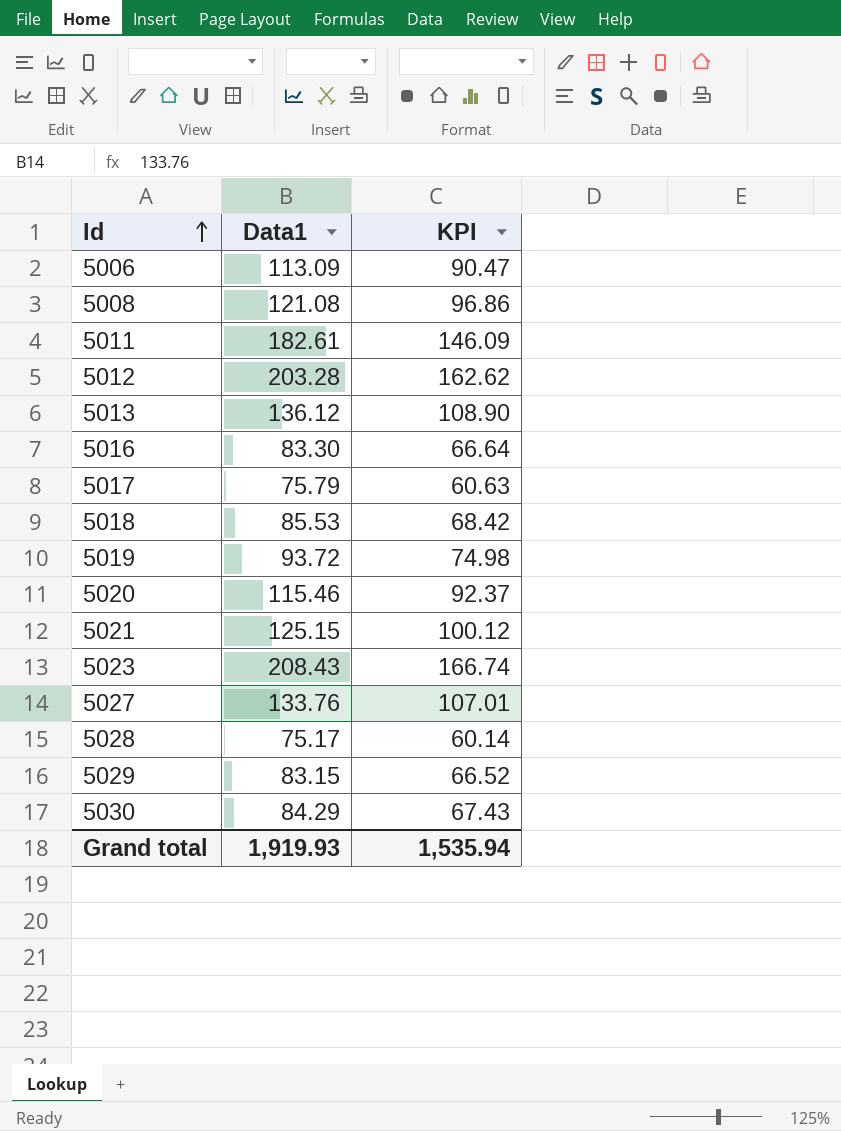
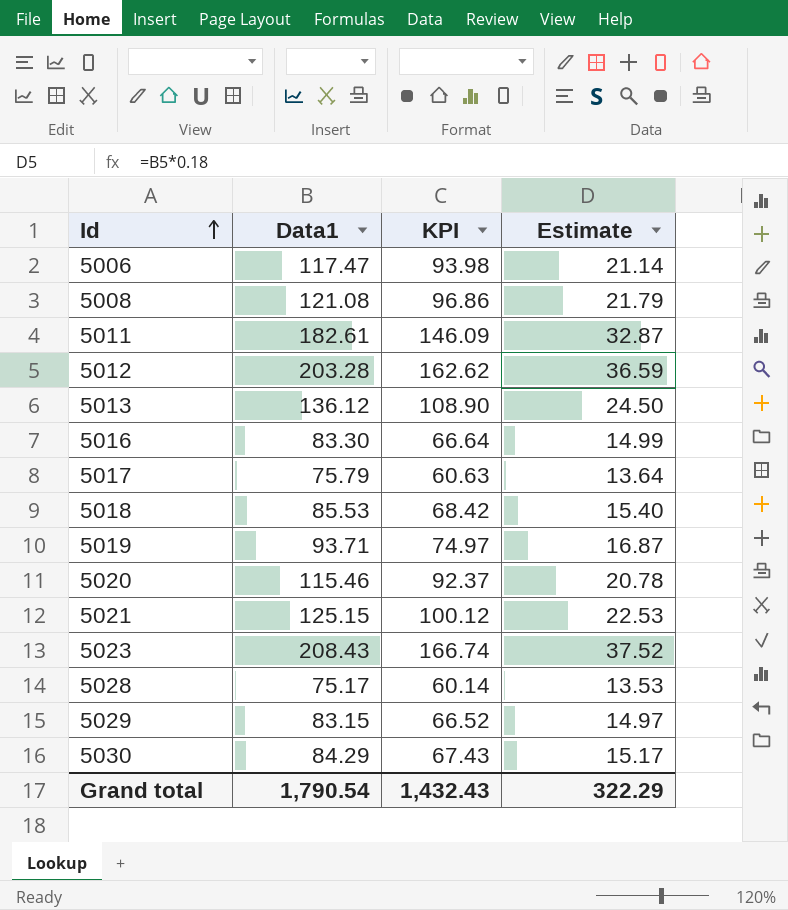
column Estimate | formula: none -> [Data1] * 0.18
row 5027: 133.76 | 107.01 -> none
5006 | Data1: 113.09 -> 117.47
5006 | KPI: 90.47 -> 93.98
5019 | Data1: 93.72 -> 93.71
5019 | KPI: 74.98 -> 74.97
Grand total | Data1: 1,919.93 -> 1,790.54
Grand total | KPI: 1,535.94 -> 1,432.43

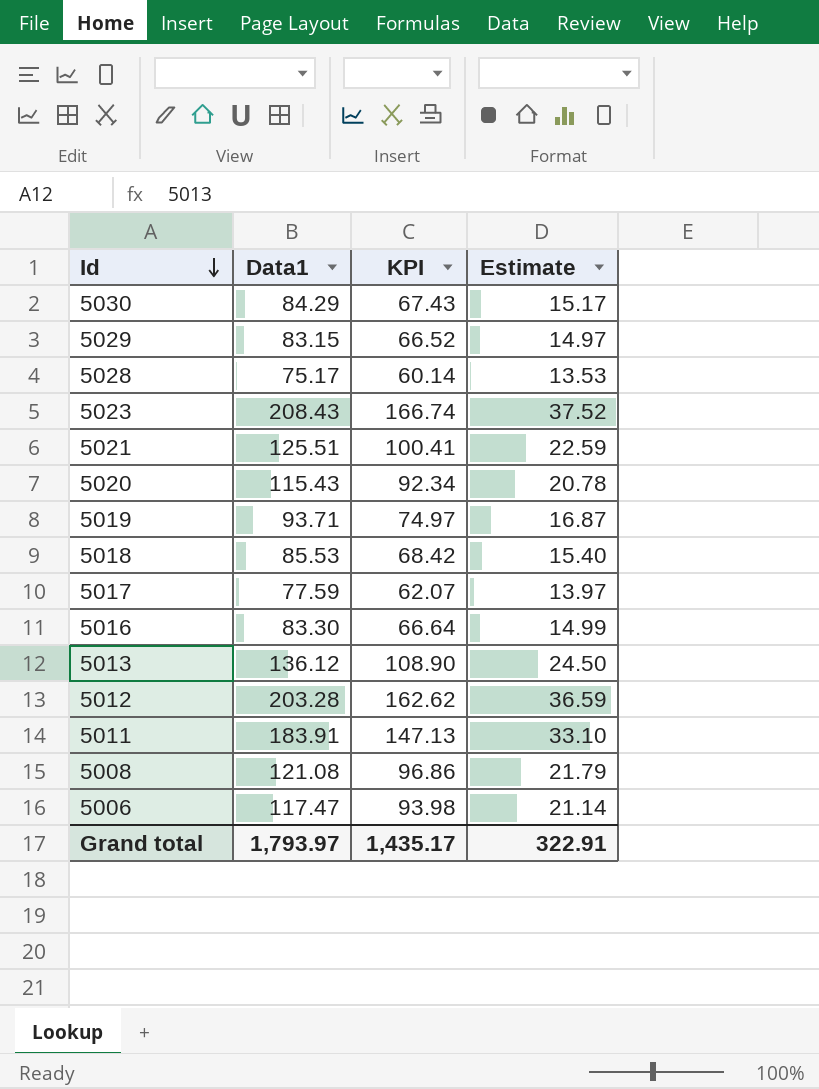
row order: Id ascending -> Id descending
5021 | Data1: 125.15 -> 125.51
5021 | KPI: 100.12 -> 100.41
5021 | Estimate: 22.53 -> 22.59
5020 | Data1: 115.46 -> 115.43
5020 | KPI: 92.37 -> 92.34
5017 | Data1: 75.79 -> 77.59
5017 | KPI: 60.63 -> 62.07
5017 | Estimate: 13.64 -> 13.97
5011 | Data1: 182.61 -> 183.91
5011 | KPI: 146.09 -> 147.13
5011 | Estimate: 32.87 -> 33.10
Grand total | Data1: 1,790.54 -> 1,793.97
Grand total | KPI: 1,432.43 -> 1,435.17
Grand total | Estimate: 322.29 -> 322.91

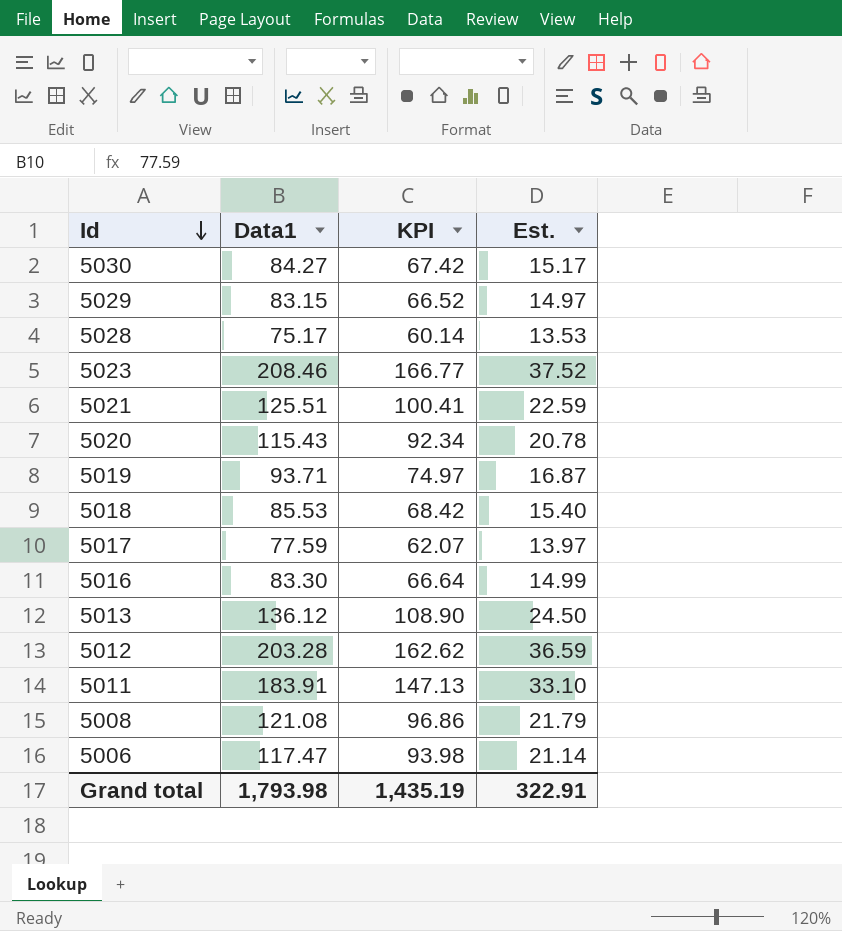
column name: Estimate -> Est.
5030 | Data1: 84.29 -> 84.27
5030 | KPI: 67.43 -> 67.42
5023 | Data1: 208.43 -> 208.46
5023 | KPI: 166.74 -> 166.77
Grand total | Data1: 1,793.97 -> 1,793.98
Grand total | KPI: 1,435.17 -> 1,435.19

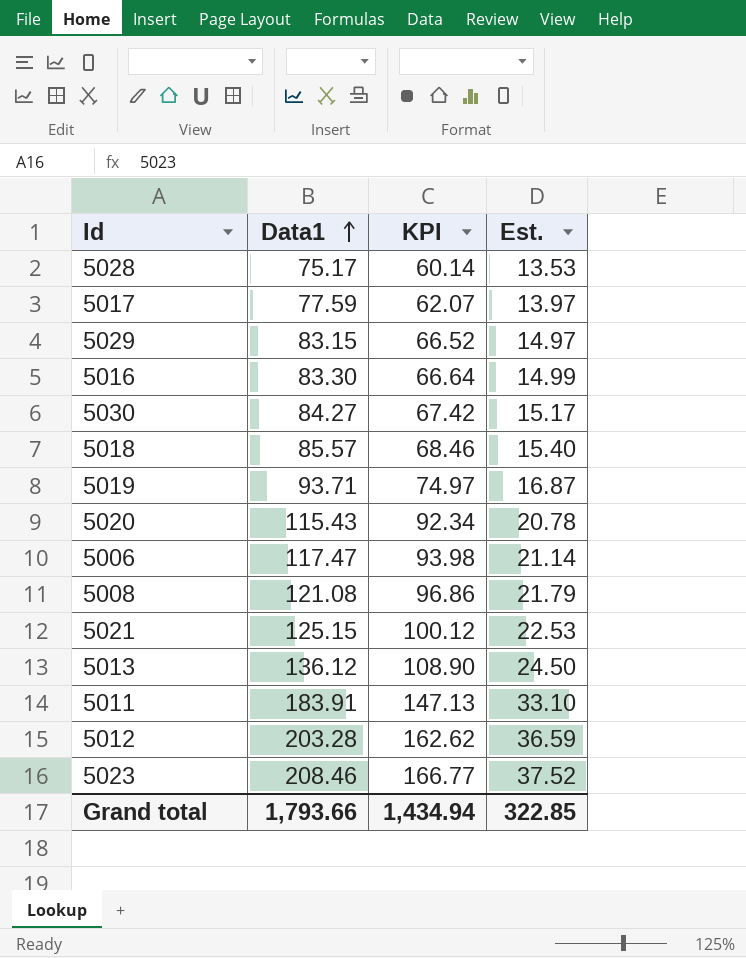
row order: Id descending -> Data1 ascending
5018 | Data1: 85.53 -> 85.57
5018 | KPI: 68.42 -> 68.46
5021 | Data1: 125.51 -> 125.15
5021 | KPI: 100.41 -> 100.12
5021 | Est.: 22.59 -> 22.53
Grand total | Data1: 1,793.98 -> 1,793.66
Grand total | KPI: 1,435.19 -> 1,434.94
Grand total | Est.: 322.91 -> 322.85

